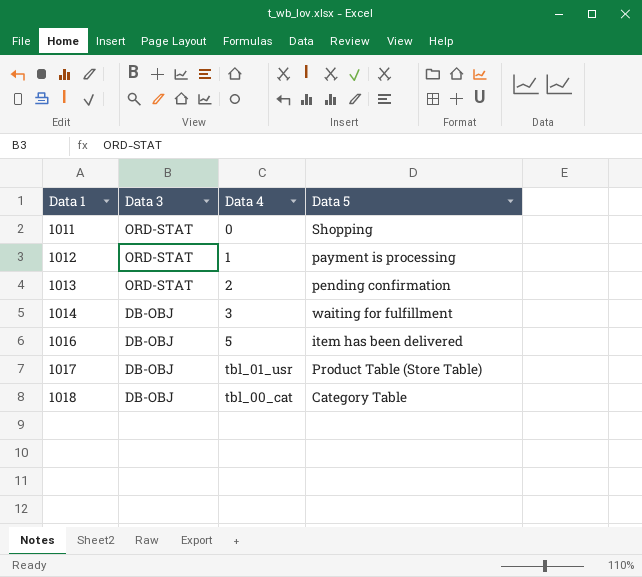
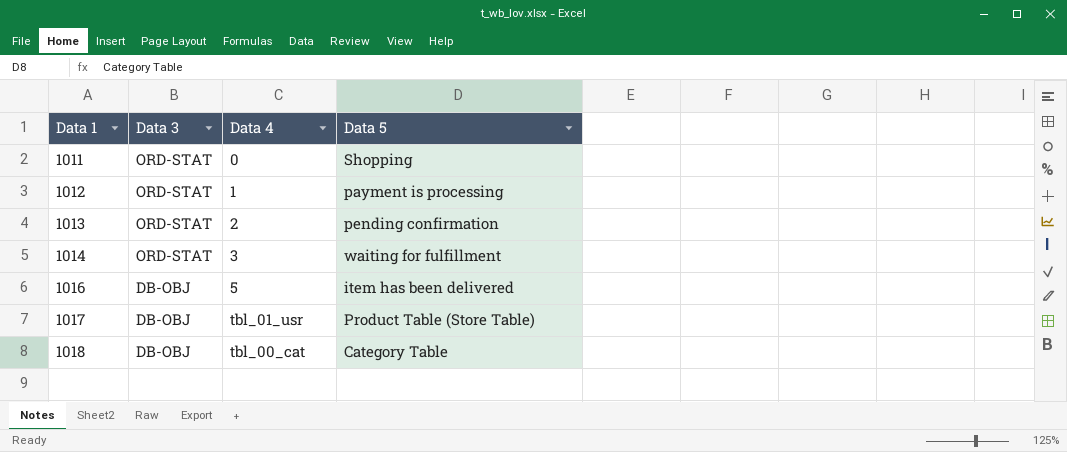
1014 | Data 3: DB-OBJ -> ORD-STAT

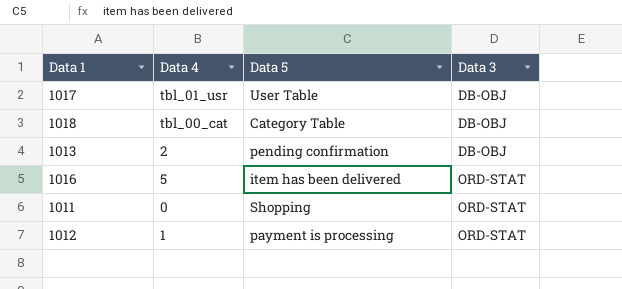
row order: Data 1 ascending -> Data 3 ascending
column Data 3 | position: 2 -> 4
row 1014: ORD-STAT | 3 | waiting for fulfillment -> none
1017 | Data 5: Product Table (Store Table) -> User Table
1013 | Data 3: ORD-STAT -> DB-OBJ
1016 | Data 3: DB-OBJ -> ORD-STAT

